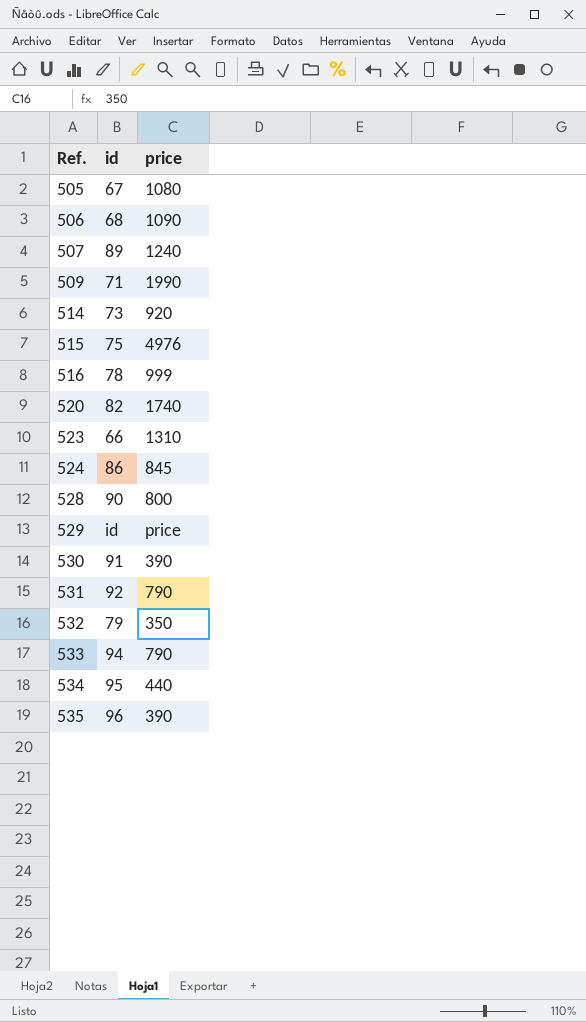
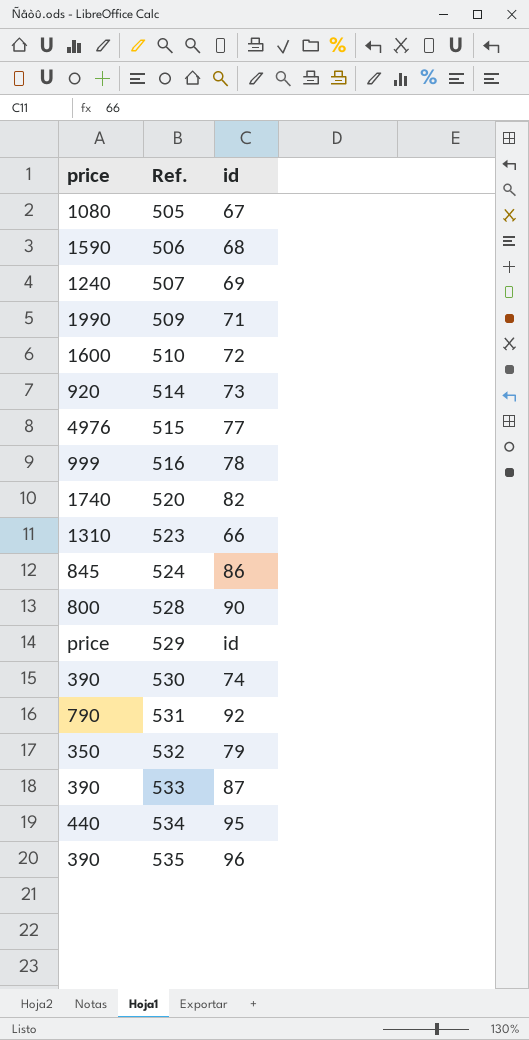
column price | position: 3 -> 1
506 | price: 1090 -> 1590
507 | id: 89 -> 69
row 510: none -> 1600 | 72
515 | id: 75 -> 77
530 | id: 91 -> 74
533 | price: 790 -> 390
533 | id: 94 -> 87

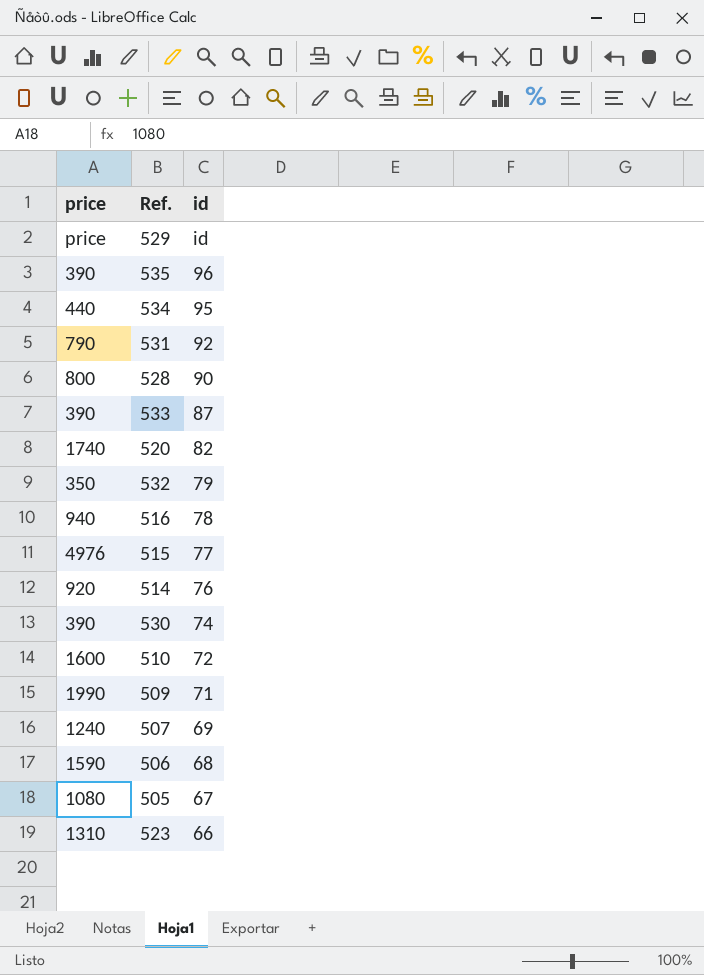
row order: Ref. ascending -> id descending
row 524: 845 | 86 -> none
516 | price: 999 -> 940
514 | id: 73 -> 76

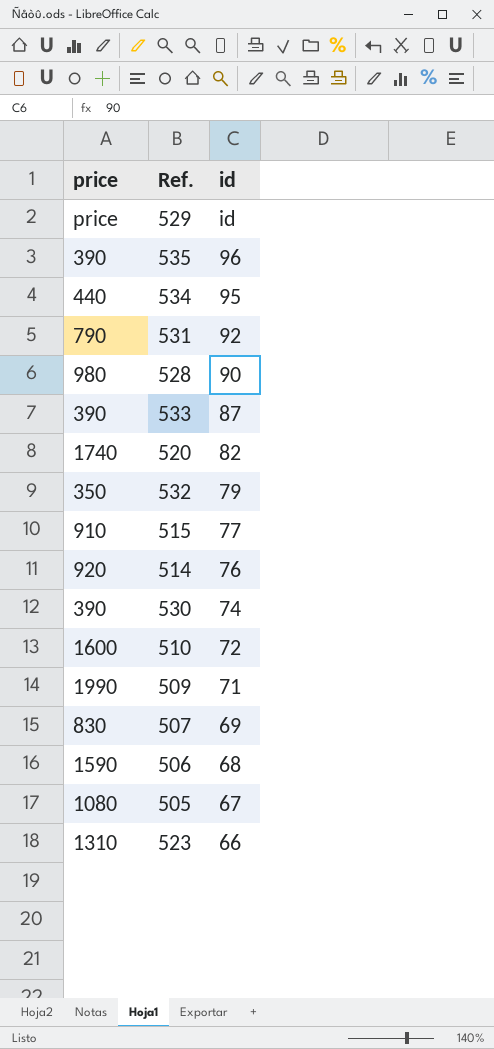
row 516: 940 | 78 -> none
528 | price: 800 -> 980
515 | price: 4976 -> 910
507 | price: 1240 -> 830

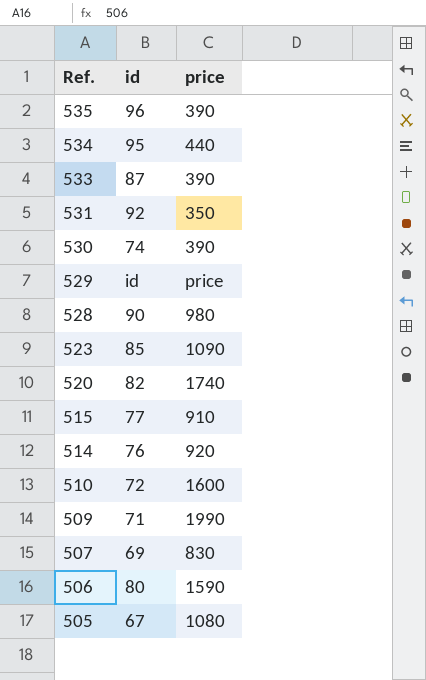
row order: id descending -> Ref. descending
column price | position: 1 -> 3
row 532: 350 | 79 -> none
531 | price: 790 -> 350
523 | id: 66 -> 85
523 | price: 1310 -> 1090
506 | id: 68 -> 80

